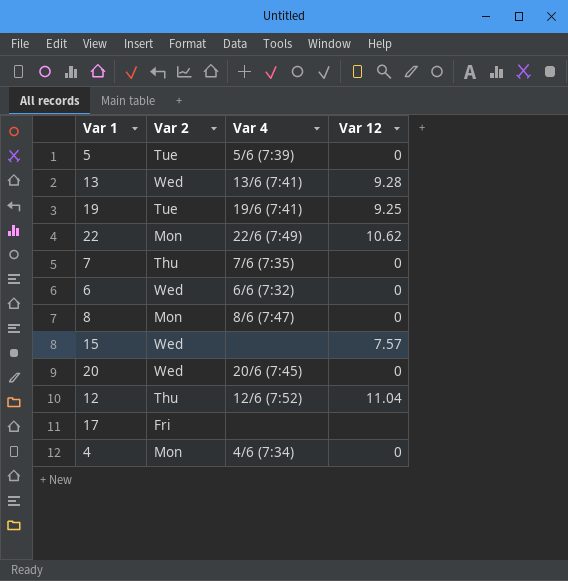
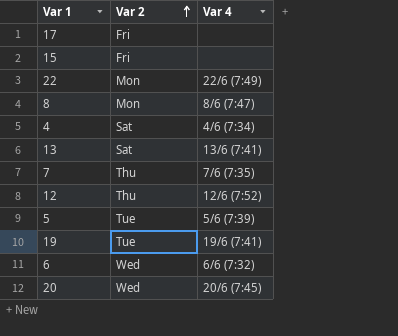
row order: none -> Var 2 ascending
column Var 12 | position: 4 -> none
15 | Var 2: Wed -> Fri
4 | Var 2: Mon -> Sat
13 | Var 2: Wed -> Sat

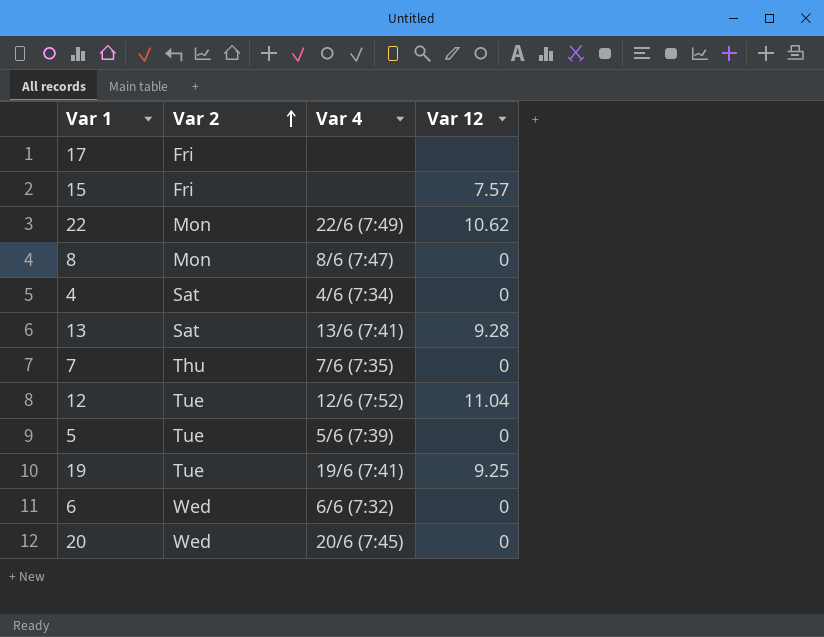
column Var 12 | position: none -> 4
12 | Var 2: Thu -> Tue

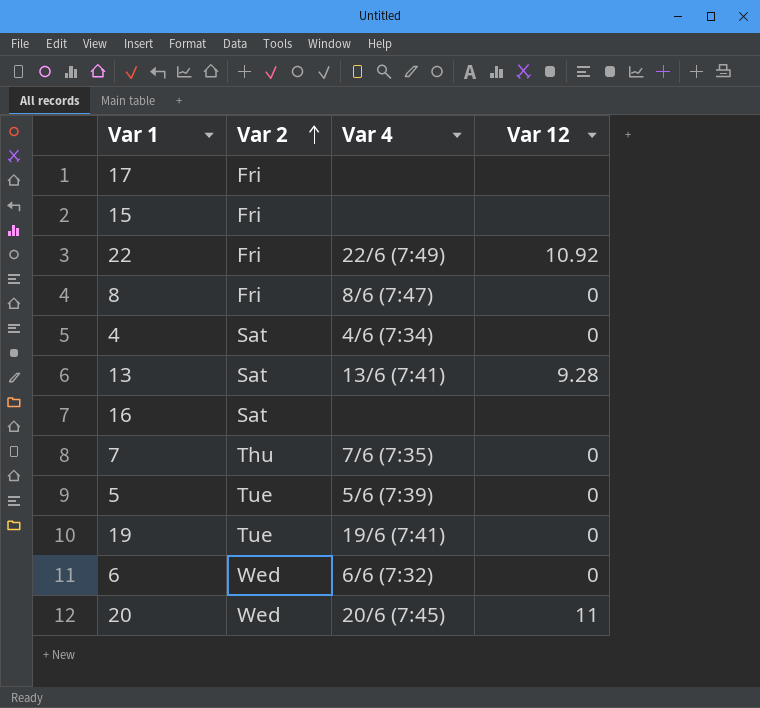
row 12: Tue | 12/6 (7:52) | 11.04 -> none
15 | Var 12: 7.57 -> none
22 | Var 2: Mon -> Fri
22 | Var 12: 10.62 -> 10.92
8 | Var 2: Mon -> Fri
row 16: none -> Sat | none | none
19 | Var 12: 9.25 -> 0
20 | Var 12: 0 -> 11

